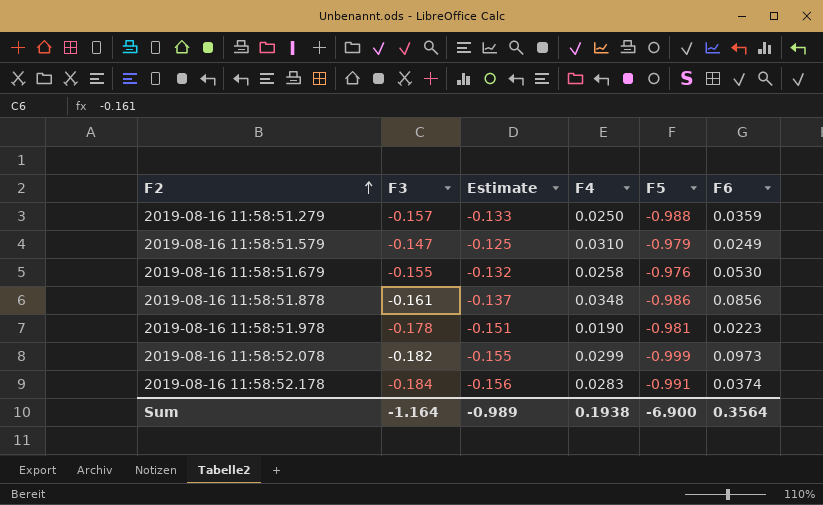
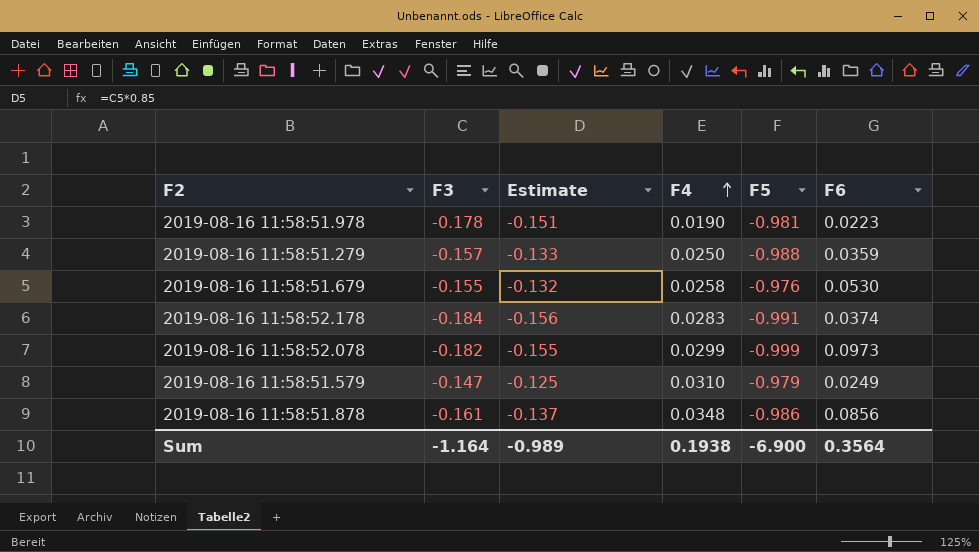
row order: F2 ascending -> F4 ascending

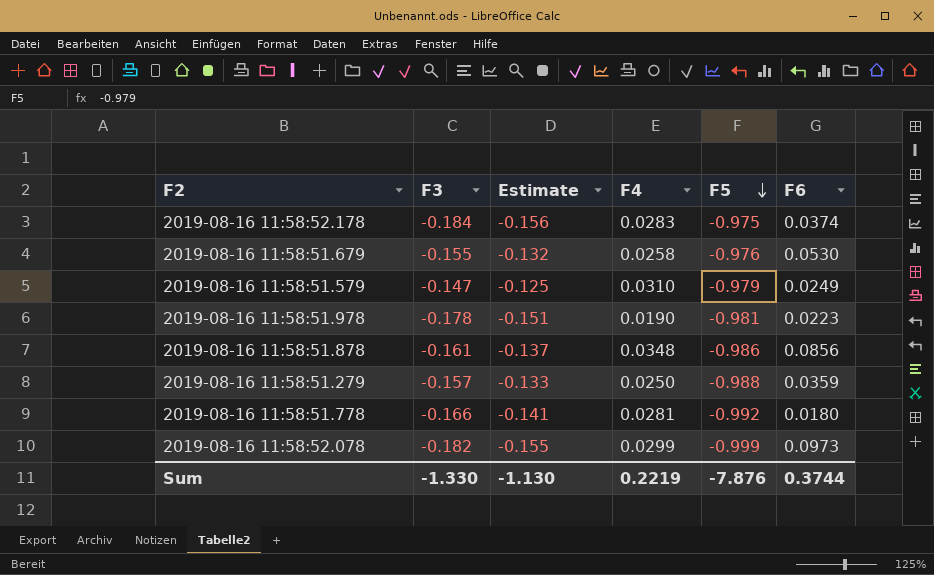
row order: F4 ascending -> F5 descending
2019-08-16 11:58:52.178 | F5: -0.991 -> -0.975
row 2019-08-16 11:58:51.778: none -> -0.166 | -0.141 | 0.0281 | -0.992 | 0.0180
Sum | F3: -1.164 -> -1.330
Sum | Estimate: -0.989 -> -1.130
Sum | F4: 0.1938 -> 0.2219
Sum | F5: -6.900 -> -7.876
Sum | F6: 0.3564 -> 0.3744

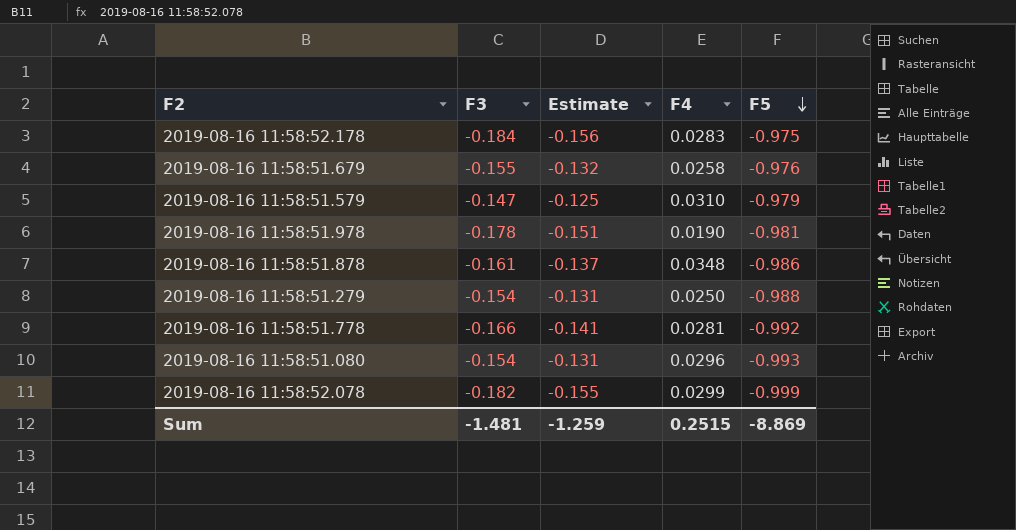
column F6 | position: 6 -> none
2019-08-16 11:58:51.279 | F3: -0.157 -> -0.154
2019-08-16 11:58:51.279 | Estimate: -0.133 -> -0.131
row 2019-08-16 11:58:51.080: none -> -0.154 | -0.131 | 0.0296 | -0.993
Sum | F3: -1.330 -> -1.481
Sum | Estimate: -1.130 -> -1.259
Sum | F4: 0.2219 -> 0.2515
Sum | F5: -7.876 -> -8.869

